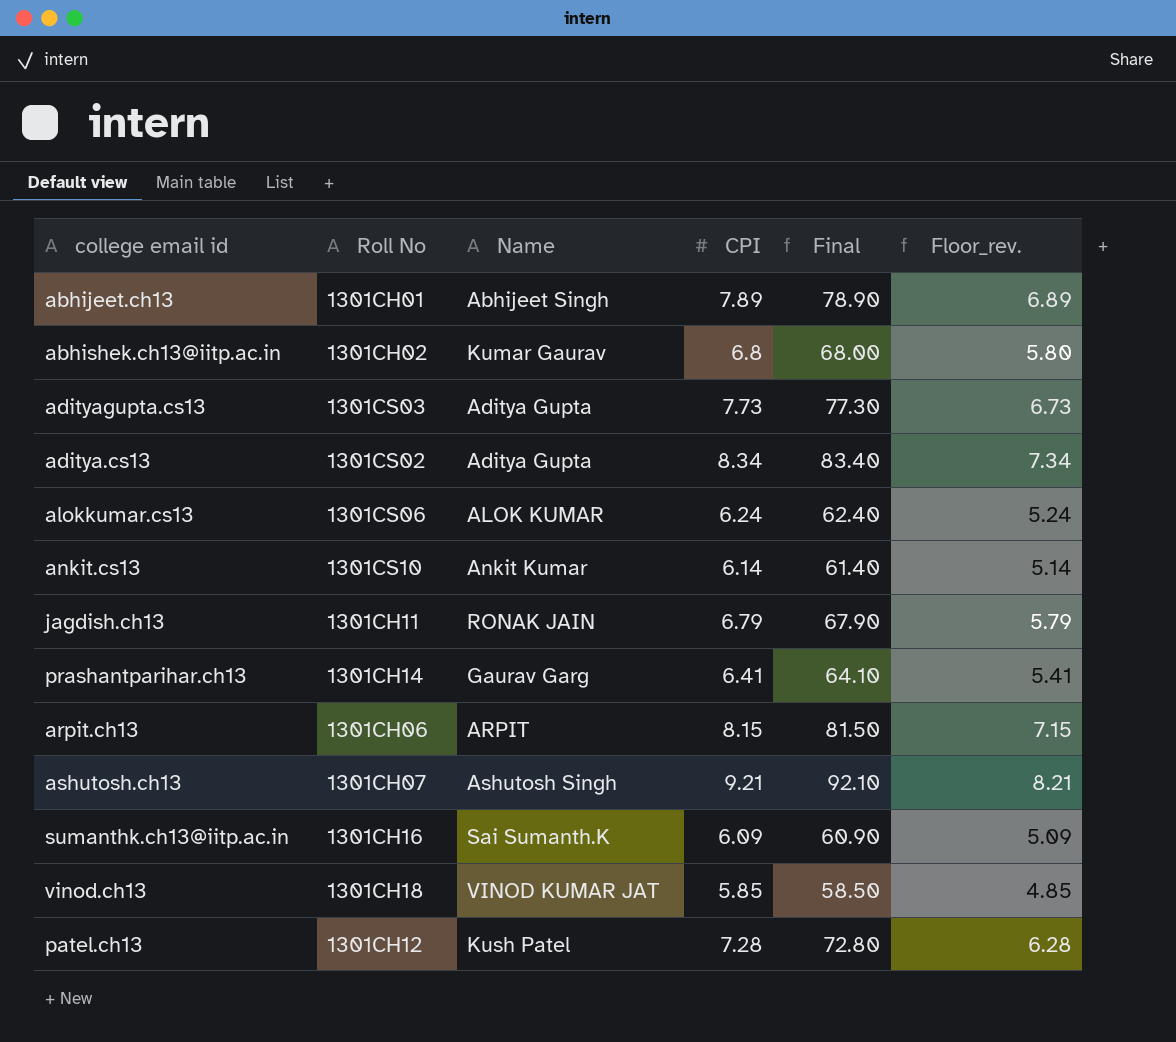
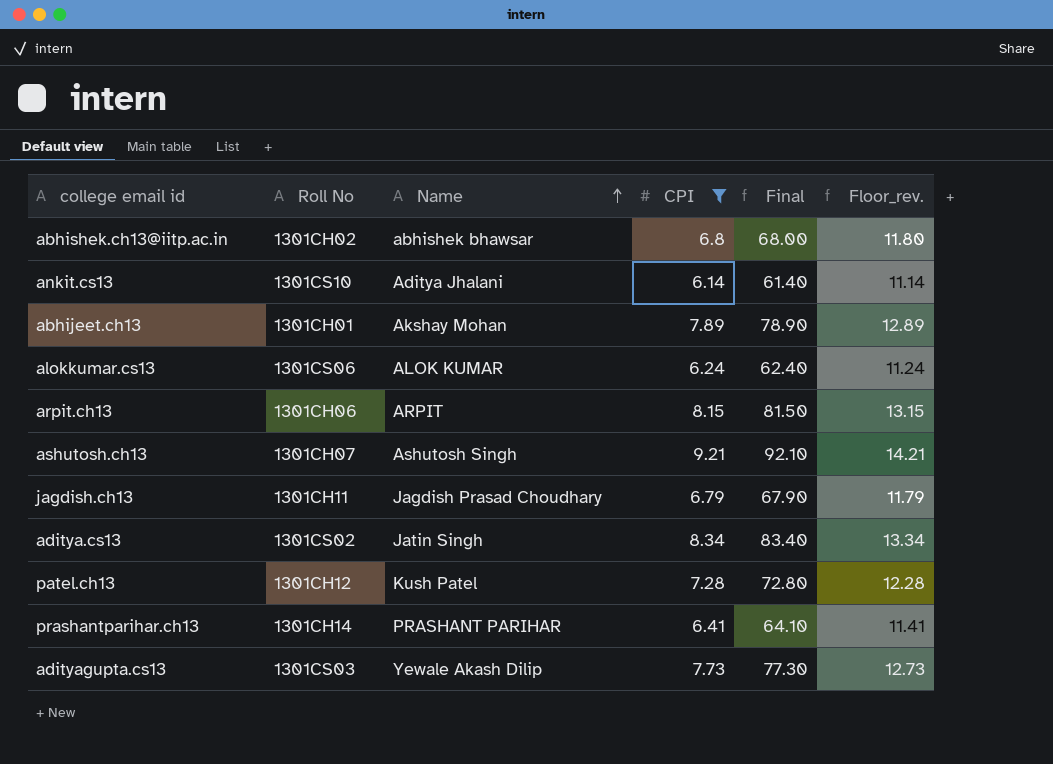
filter: none -> CPI >= 6.14
row order: none -> Name ascending
column Floor_rev. | formula: [CPI] - 1 -> [CPI] + 5
abhishek.ch13@iitp.ac.in | Name: Kumar Gaurav -> abhishek bhawsar
ankit.cs13 | Name: Ankit Kumar -> Aditya Jhalani
abhijeet.ch13 | Name: Abhijeet Singh -> Akshay Mohan
jagdish.ch13 | Name: RONAK JAIN -> Jagdish Prasad Choudhary
aditya.cs13 | Name: Aditya Gupta -> Jatin Singh
prashantparihar.ch13 | Name: Gaurav Garg -> PRASHANT PARIHAR
adityagupta.cs13 | Name: Aditya Gupta -> Yewale Akash Dilip

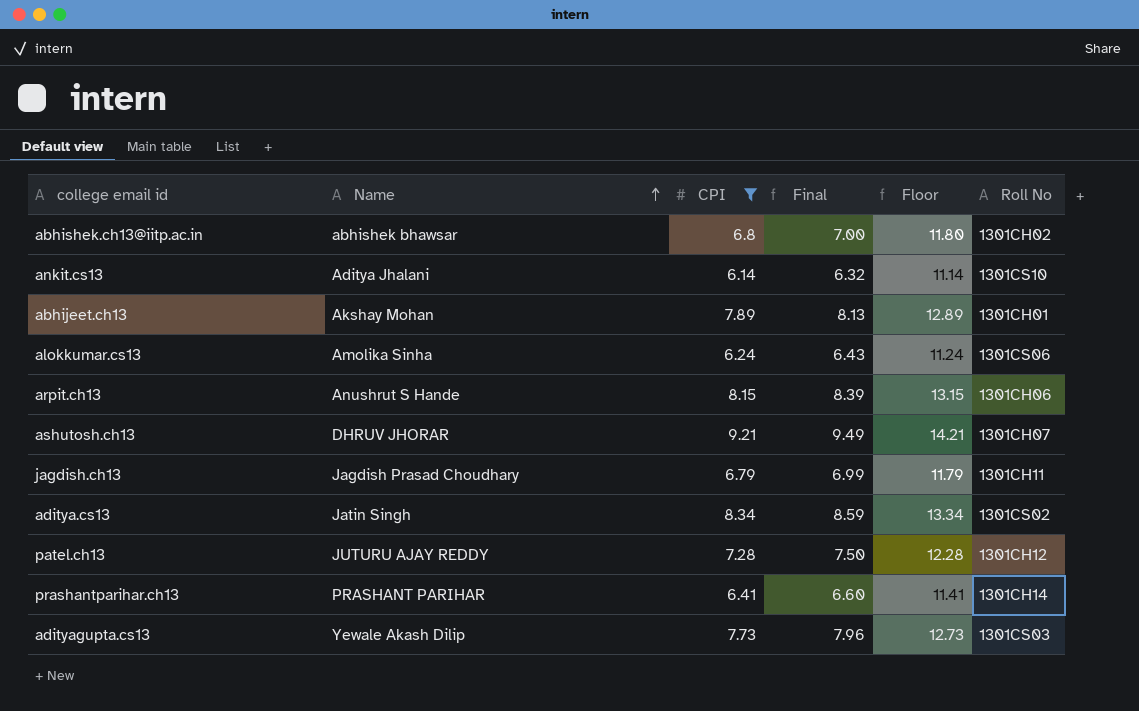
column Final | formula: [CPI] * 10 -> [CPI] * 1.03
column name: Floor_rev. -> Floor
column Roll No | position: 2 -> 6
alokkumar.cs13 | Name: ALOK KUMAR -> Amolika Sinha
arpit.ch13 | Name: ARPIT -> Anushrut S Hande
ashutosh.ch13 | Name: Ashutosh Singh -> DHRUV JHORAR
patel.ch13 | Name: Kush Patel -> JUTURU AJAY REDDY

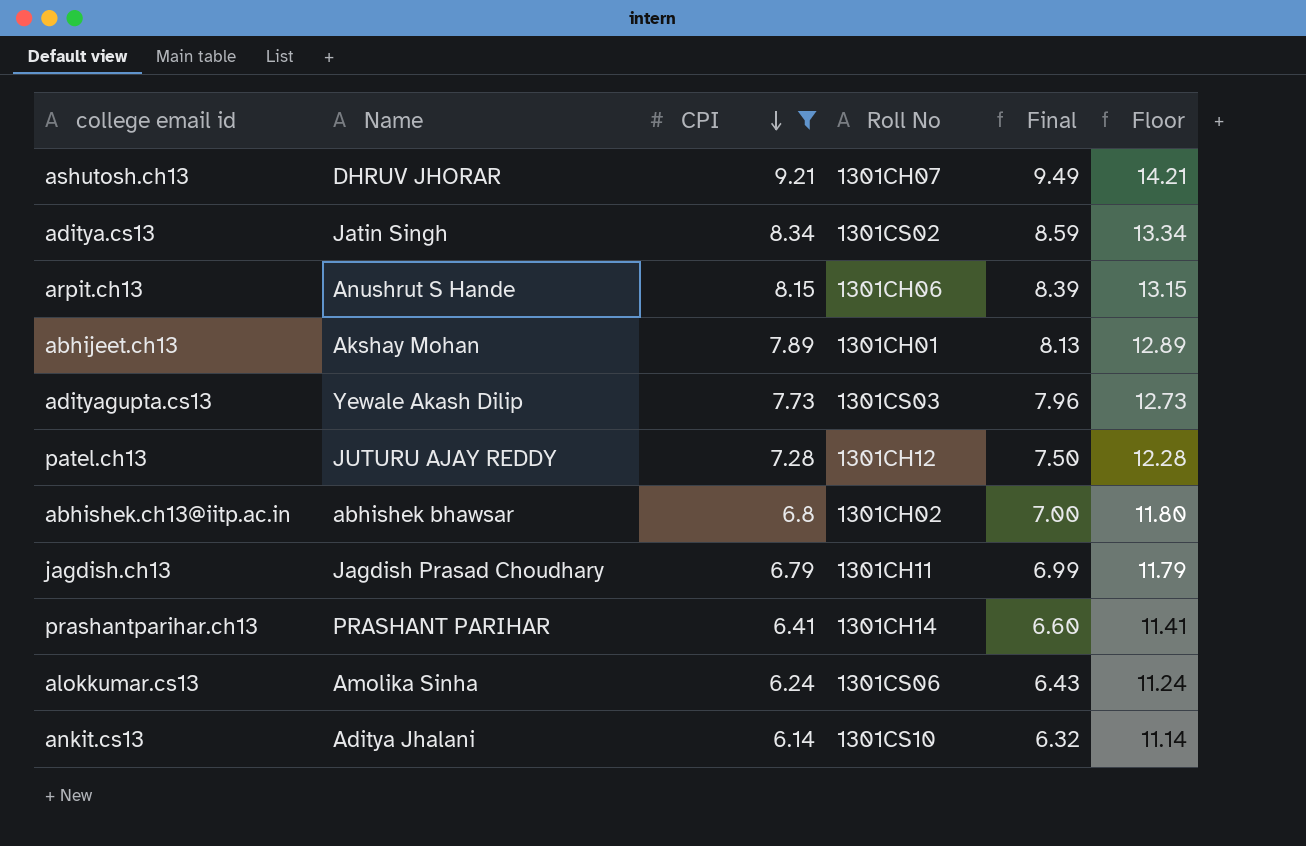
row order: Name ascending -> CPI descending
column Roll No | position: 6 -> 4

